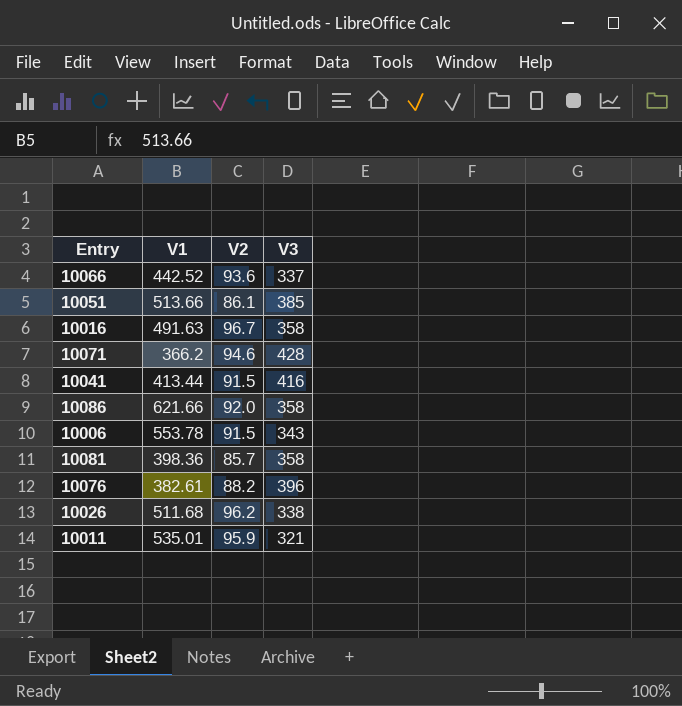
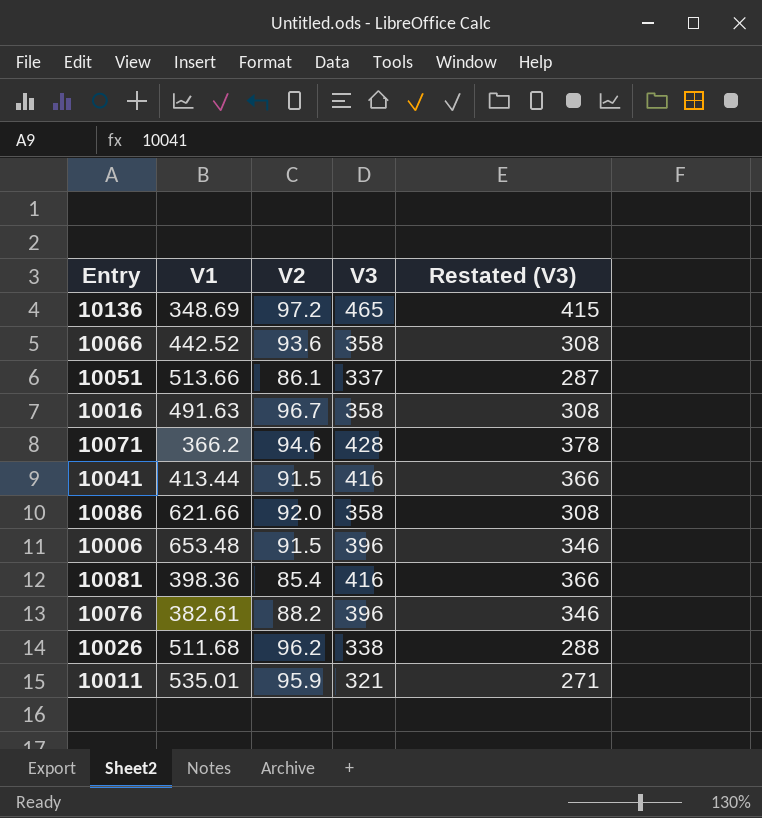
column Restated (V3) | formula: none -> [V3] - 50
row 10136: none -> 348.69 | 97.2 | 465 | 415
10066 | V3: 337 -> 358
10051 | V3: 385 -> 337
10006 | V1: 553.78 -> 653.48
10006 | V3: 343 -> 396
10081 | V2: 85.7 -> 85.4
10081 | V3: 358 -> 416

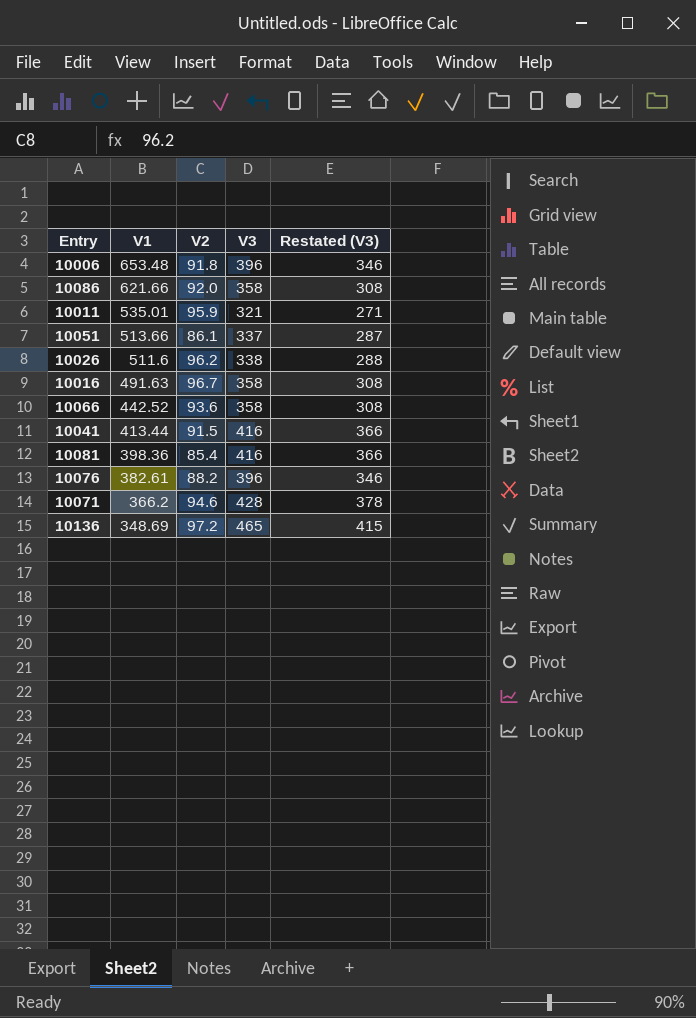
row order: none -> V1 descending
10006 | V2: 91.5 -> 91.8
10026 | V1: 511.68 -> 511.6

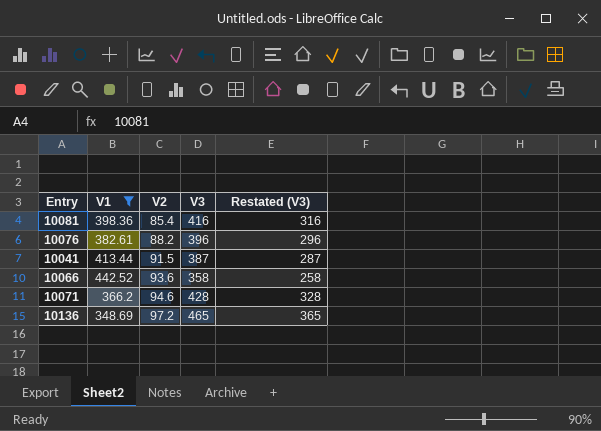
filter: none -> V1 <= 442.52
row order: V1 descending -> V2 ascending
column Restated (V3) | formula: [V3] - 50 -> [V3] - 100
10041 | V3: 416 -> 387

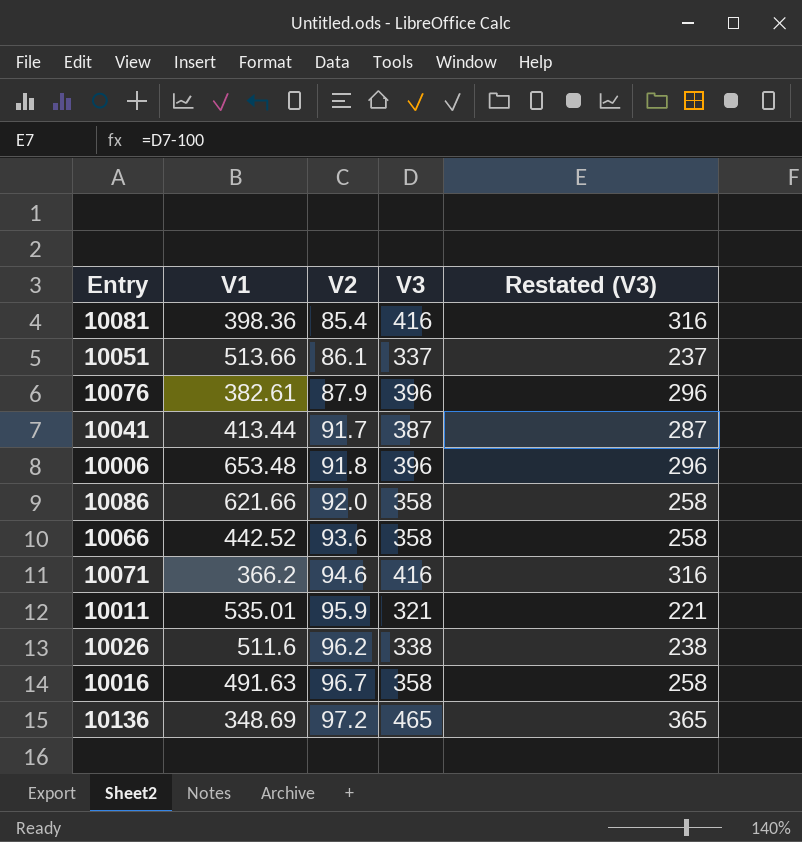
filter: V1 <= 442.52 -> none
10076 | V2: 88.2 -> 87.9
10041 | V2: 91.5 -> 91.7
10071 | V3: 428 -> 416
10071 | Restated (V3): 328 -> 316

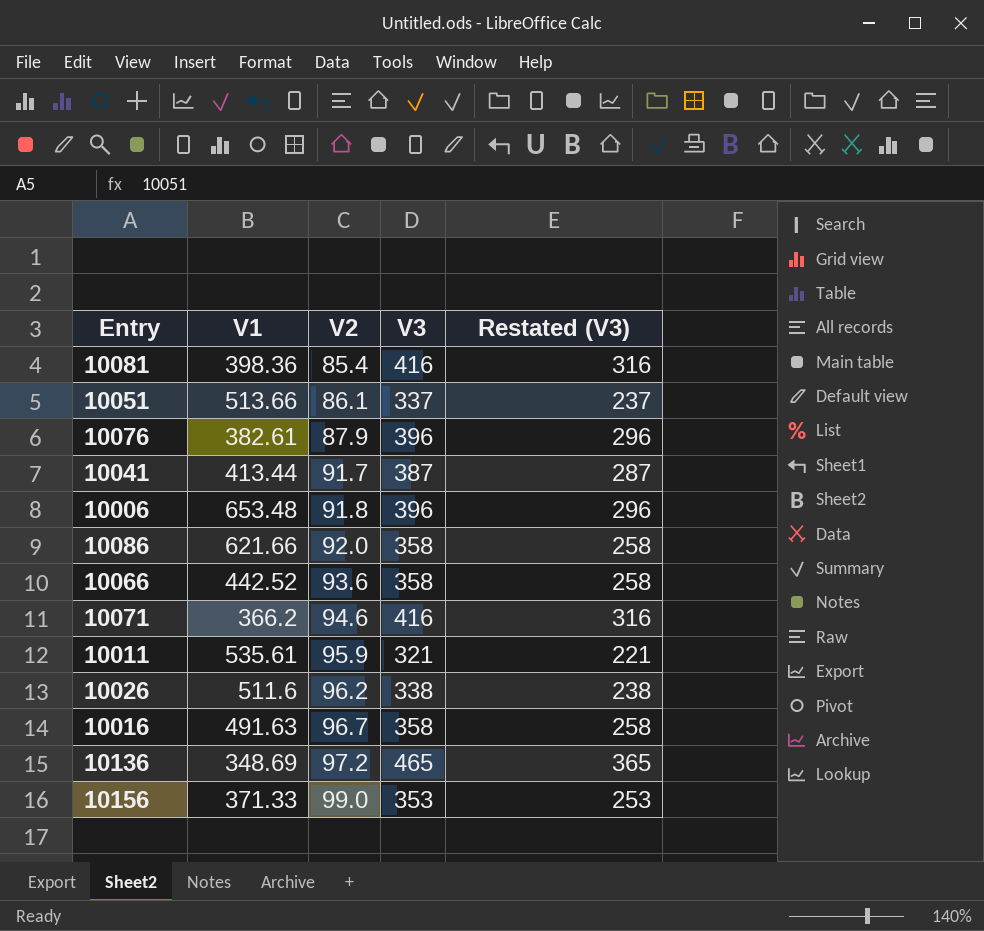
10011 | V1: 535.01 -> 535.61
row 10156: none -> 371.33 | 99.0 | 353 | 253

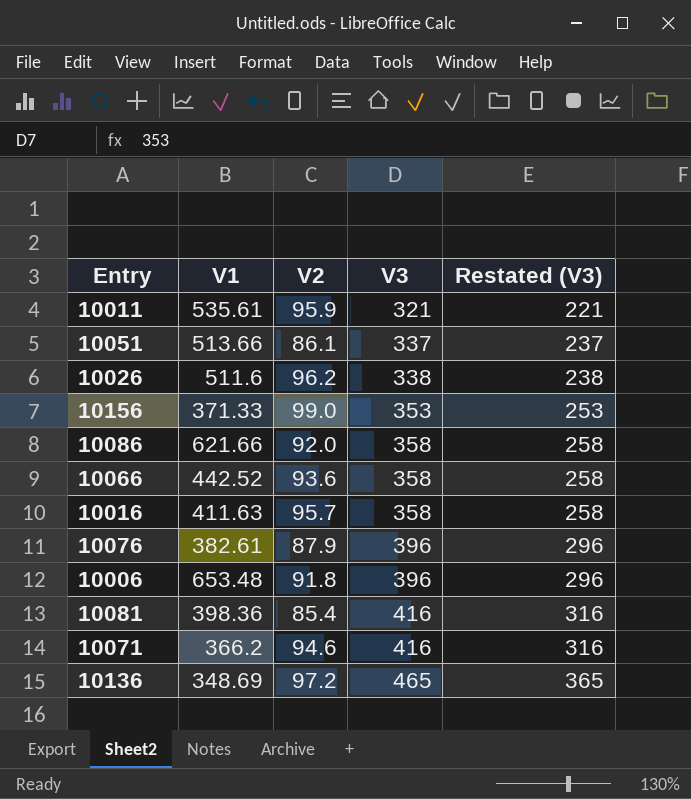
row order: V2 ascending -> V3 ascending
row 10041: 413.44 | 91.7 | 387 | 287 -> none
10016 | V1: 491.63 -> 411.63
10016 | V2: 96.7 -> 95.7

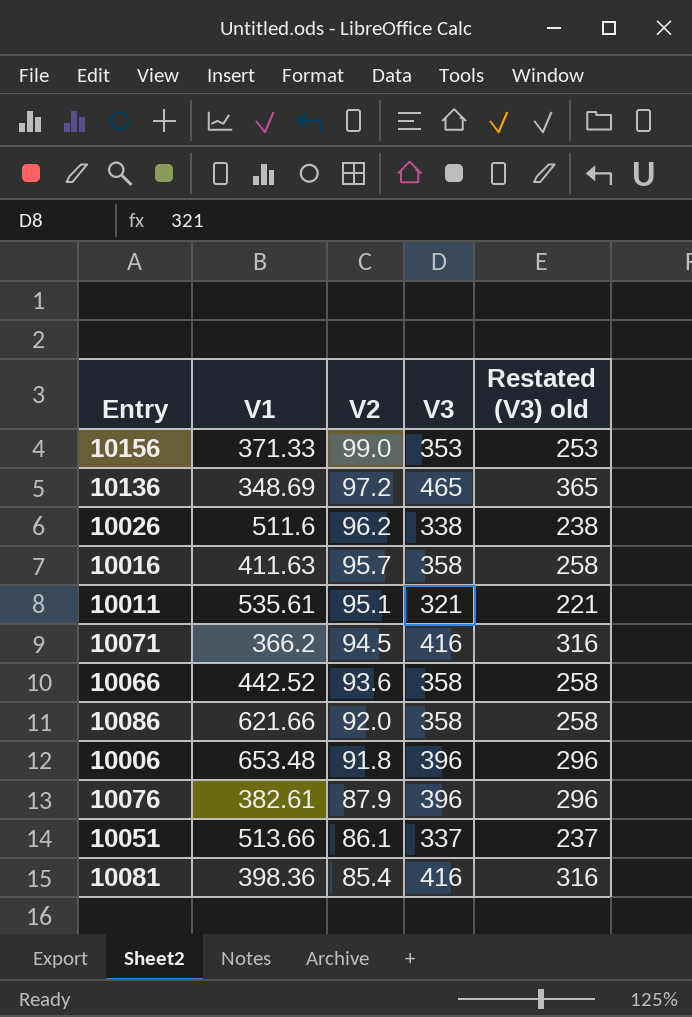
row order: V3 ascending -> V2 descending
column name: Restated (V3) -> Restated (V3) old
10011 | V2: 95.9 -> 95.1
10071 | V2: 94.6 -> 94.5

